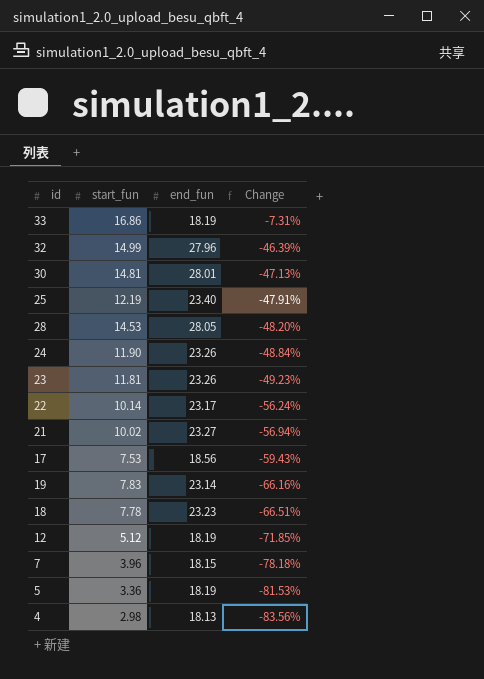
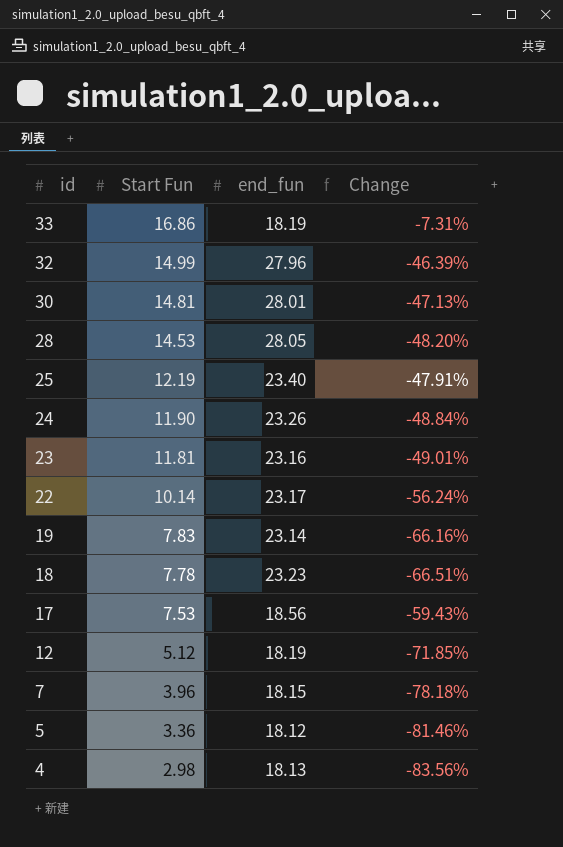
row order: Change descending -> id descending
column name: start_fun -> Start Fun
row 21: 10.02 | 23.27 | -56.94% -> none
23 | end_fun: 23.26 -> 23.16
23 | Change: -49.23% -> -49.01%
5 | end_fun: 18.19 -> 18.12
5 | Change: -81.53% -> -81.46%

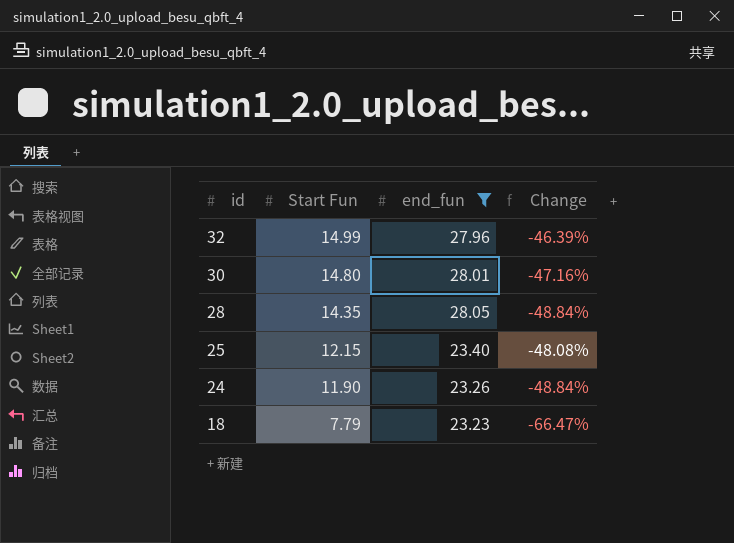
filter: none -> end_fun >= 23.23
30 | Start Fun: 14.81 -> 14.80
30 | Change: -47.13% -> -47.16%
28 | Start Fun: 14.53 -> 14.35
28 | Change: -48.20% -> -48.84%
25 | Start Fun: 12.19 -> 12.15
25 | Change: -47.91% -> -48.08%
18 | Start Fun: 7.78 -> 7.79
18 | Change: -66.51% -> -66.47%

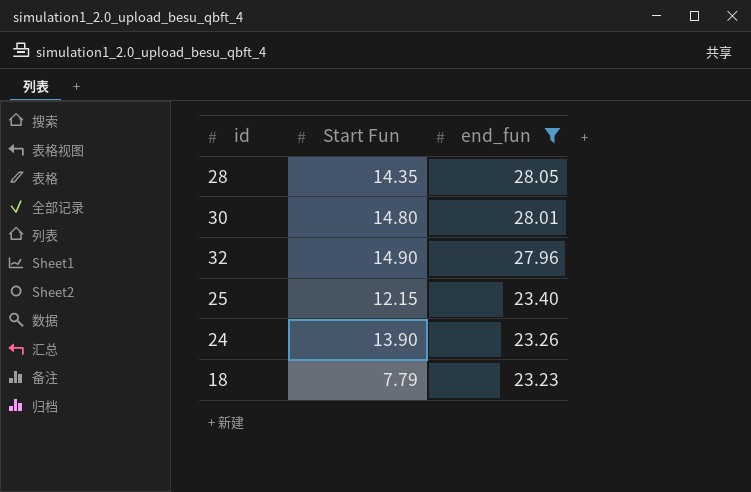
row order: id descending -> end_fun descending
column Change | formula: ([Start Fun] - [end_fun]) / [end_fun] -> none
32 | Start Fun: 14.99 -> 14.90
24 | Start Fun: 11.90 -> 13.90

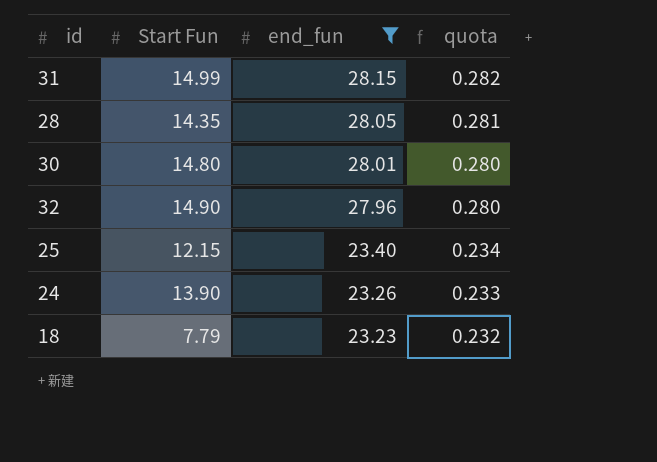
column quota | formula: none -> [end_fun] * 0.01
row 31: none -> 14.99 | 28.15 | 0.282

